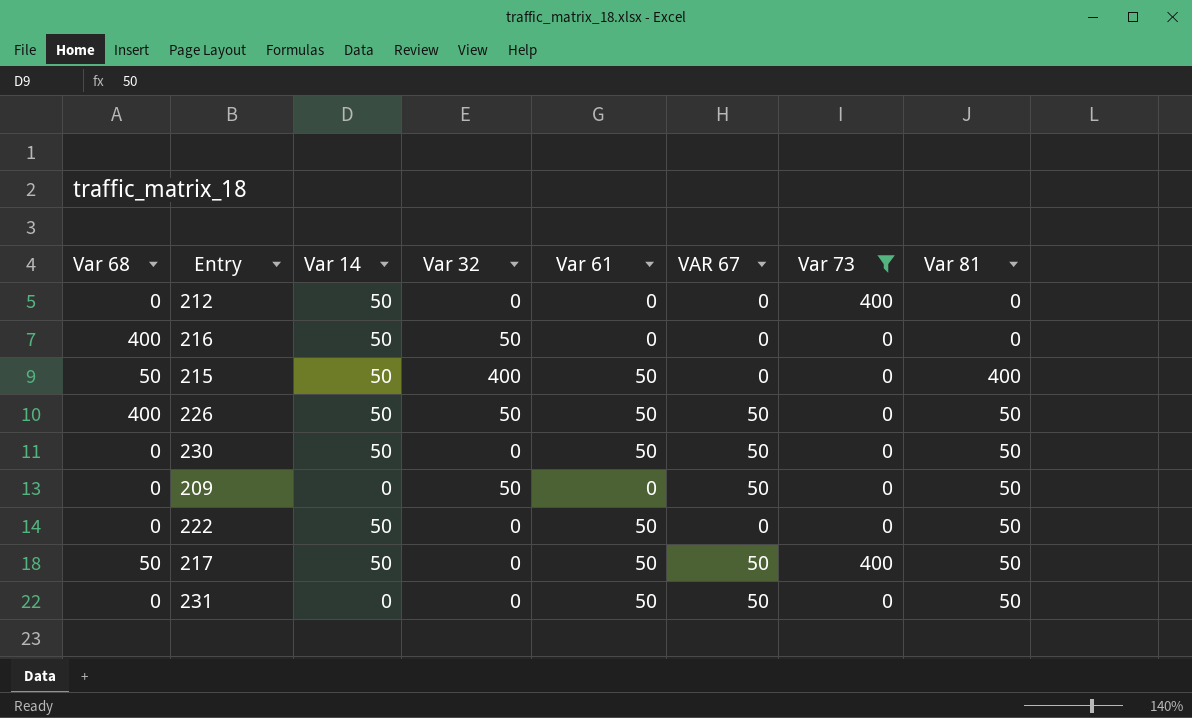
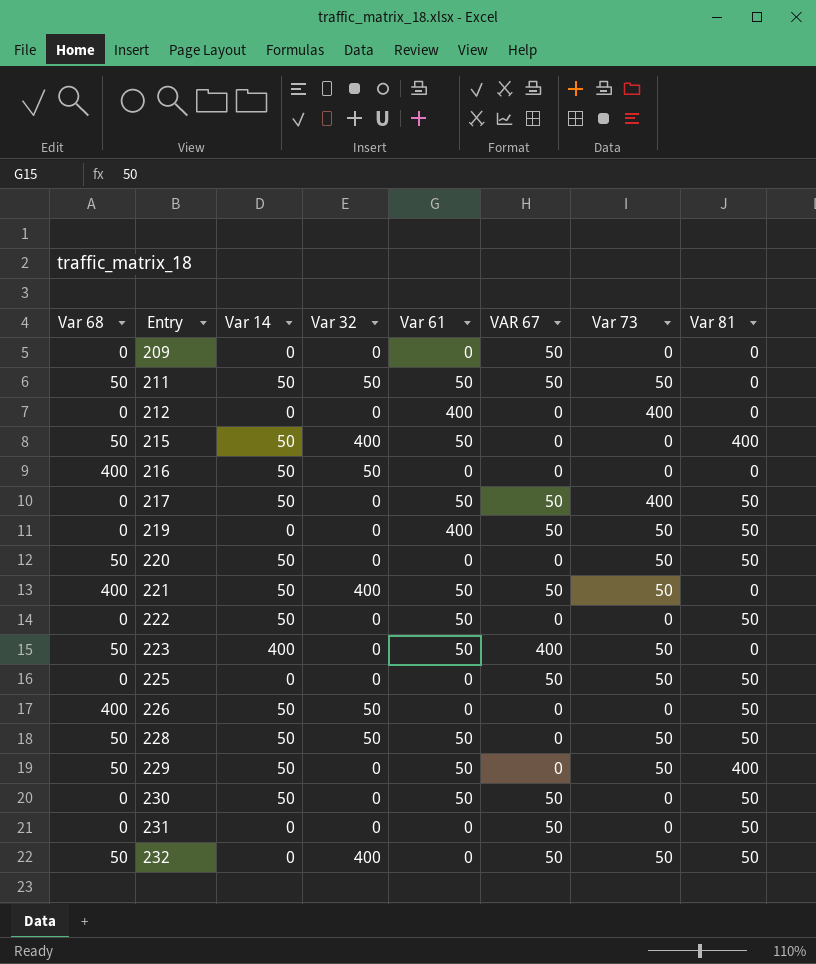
filter: Var 73 != 50 -> none
row order: none -> Entry ascending
209 | Var 32: 50 -> 0
209 | Var 81: 50 -> 0
212 | Var 14: 50 -> 0
212 | Var 61: 0 -> 400
217 | Var 68: 50 -> 0
226 | Var 61: 50 -> 0
226 | VAR 67: 50 -> 0
231 | Var 61: 50 -> 0

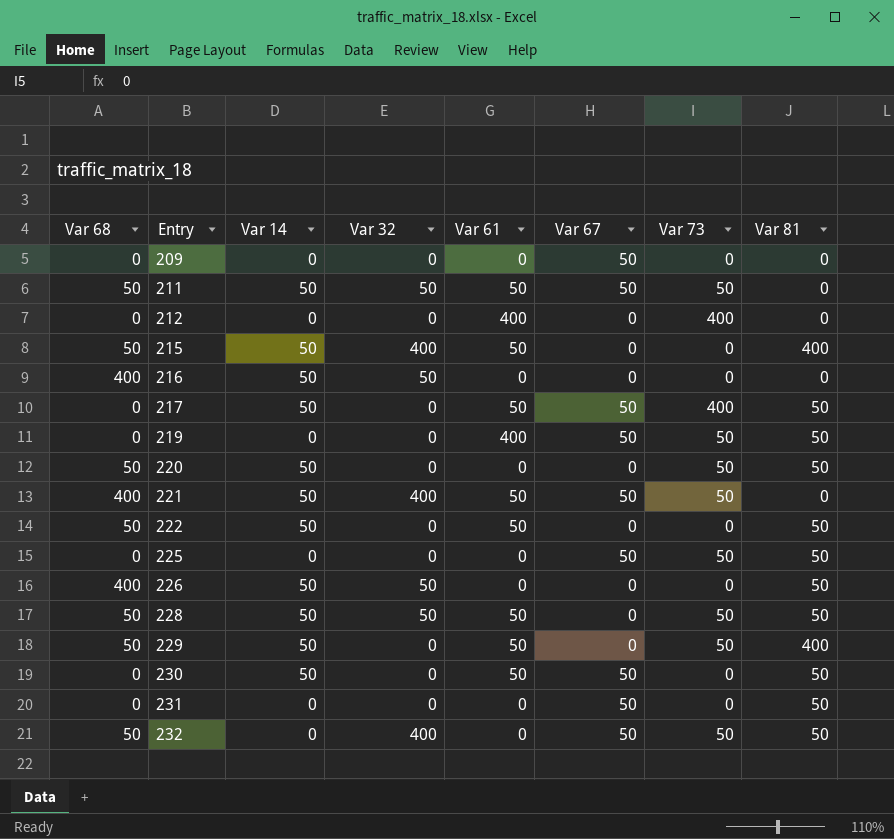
column name: VAR 67 -> Var 67
row 223: 50 | 400 | 0 | 50 | 400 | 50 | 0 -> none
222 | Var 68: 0 -> 50

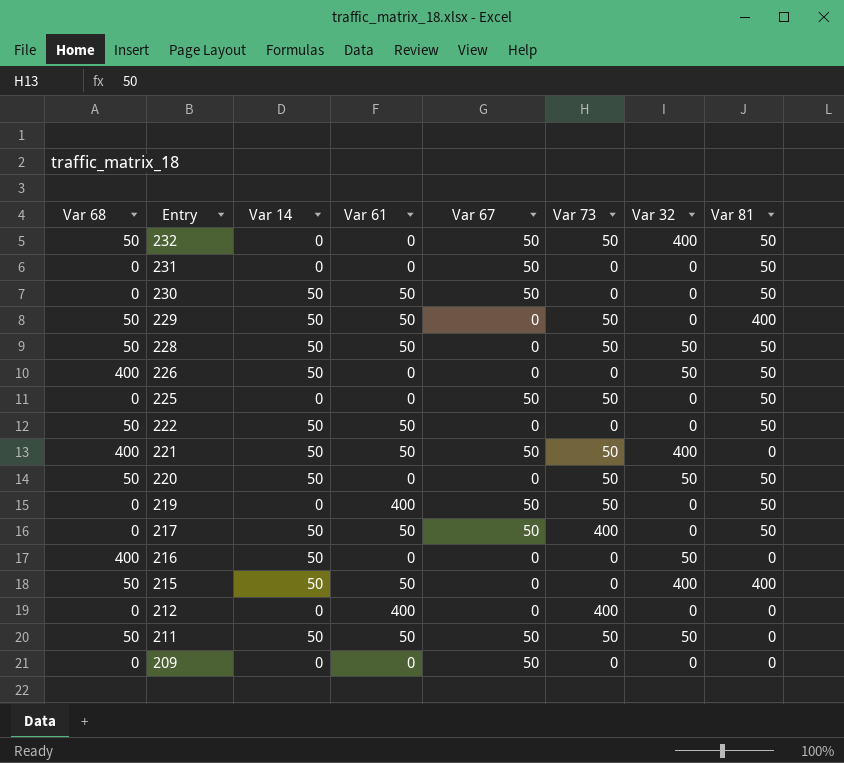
row order: Entry ascending -> Entry descending
column Var 32 | position: 4 -> 7
220 | Var 32: 0 -> 50

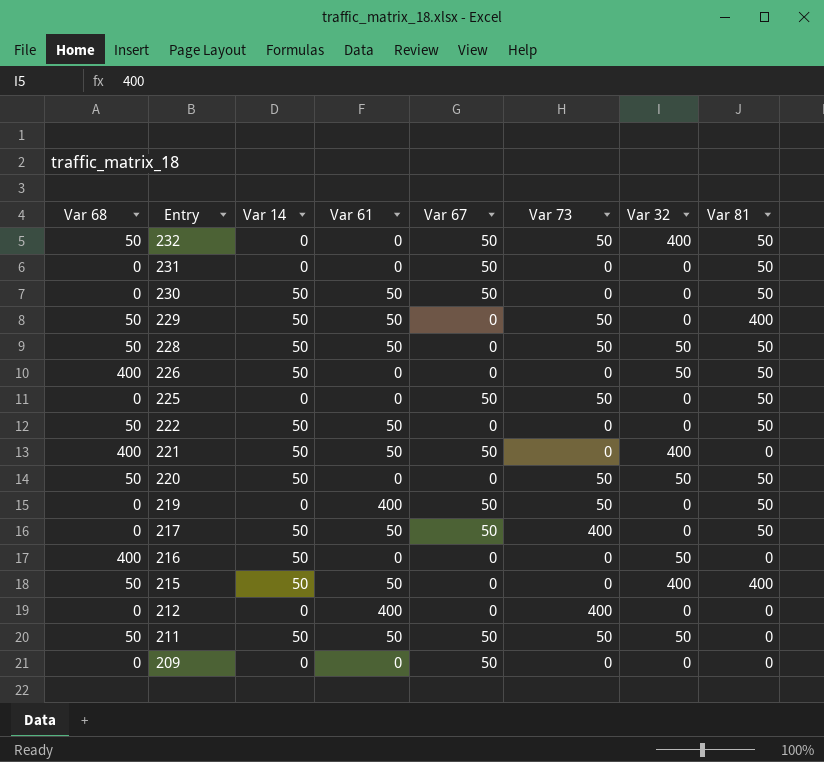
221 | Var 73: 50 -> 0

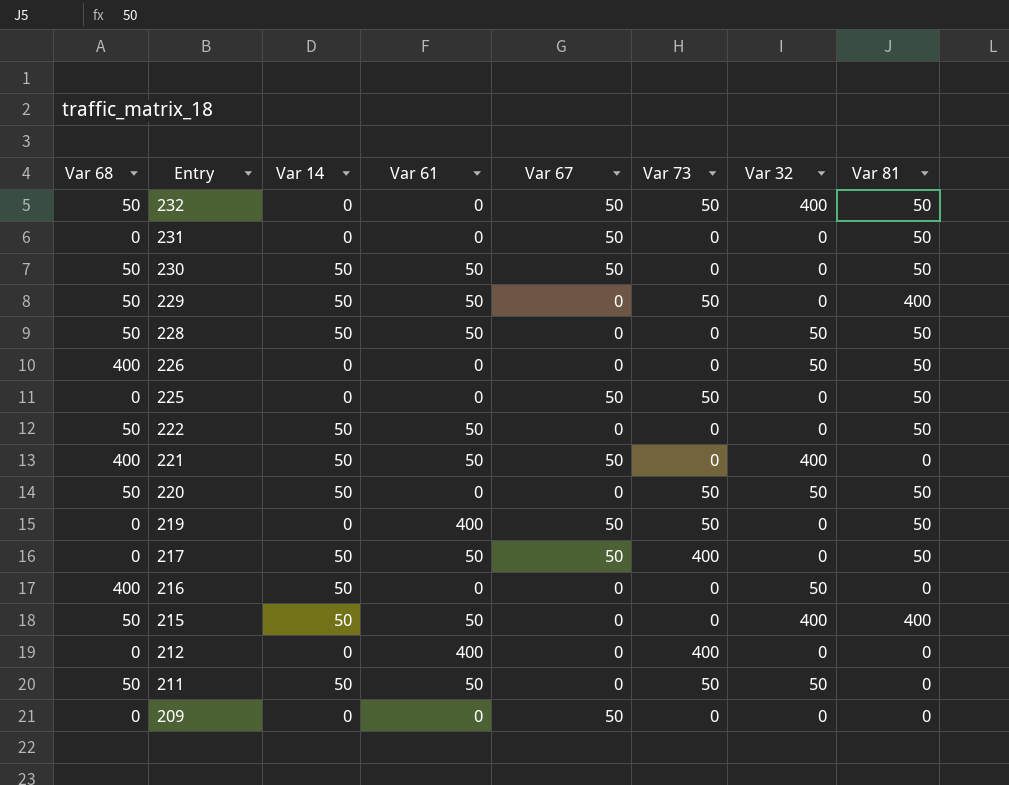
230 | Var 68: 0 -> 50
228 | Var 73: 50 -> 0
226 | Var 14: 50 -> 0
211 | Var 67: 50 -> 0

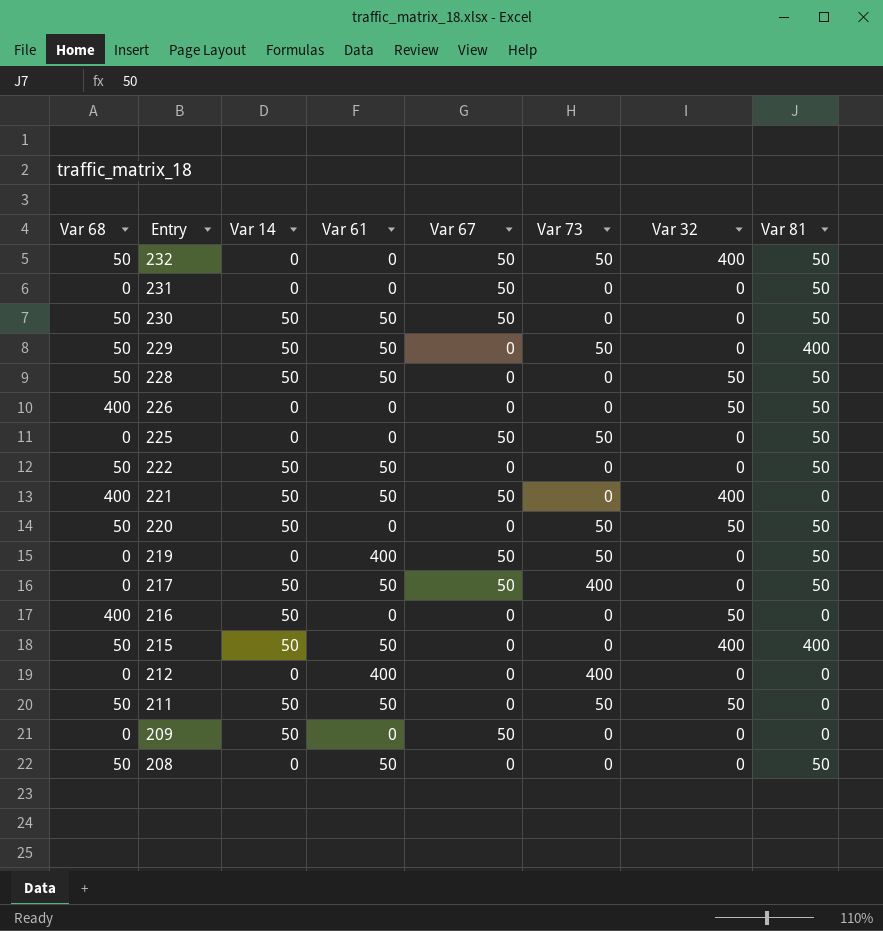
209 | Var 14: 0 -> 50
row 208: none -> 50 | 0 | 50 | 0 | 0 | 0 | 50

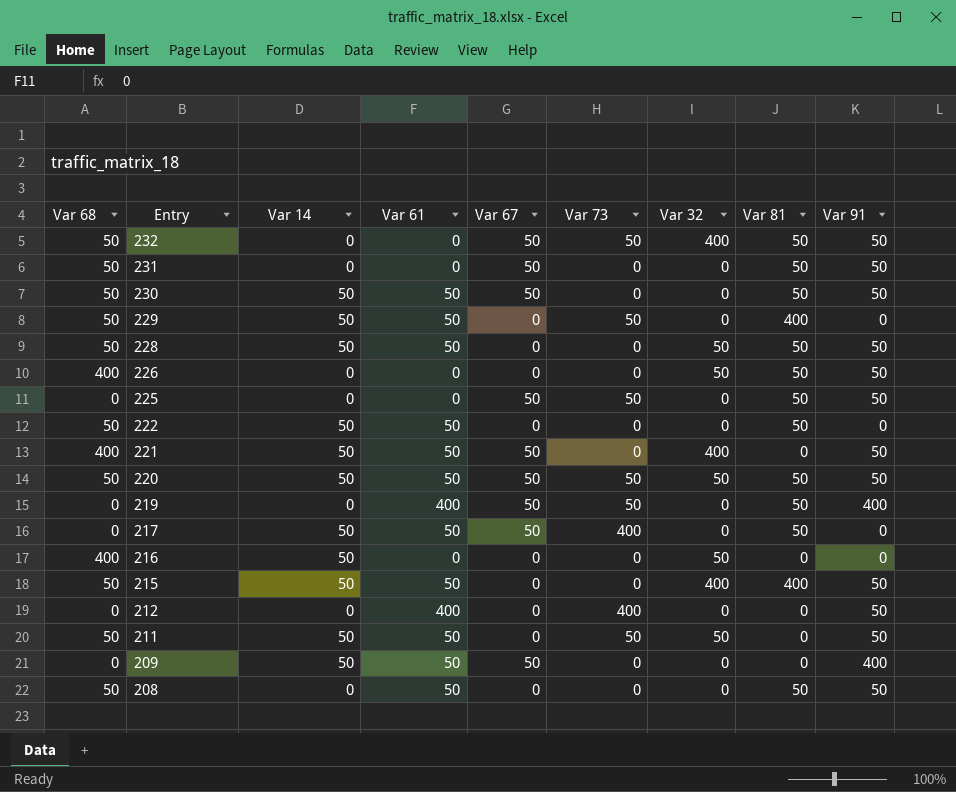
column Var 91 | position: none -> 9
231 | Var 68: 0 -> 50
220 | Var 61: 0 -> 50
220 | Var 67: 0 -> 50
209 | Var 61: 0 -> 50

